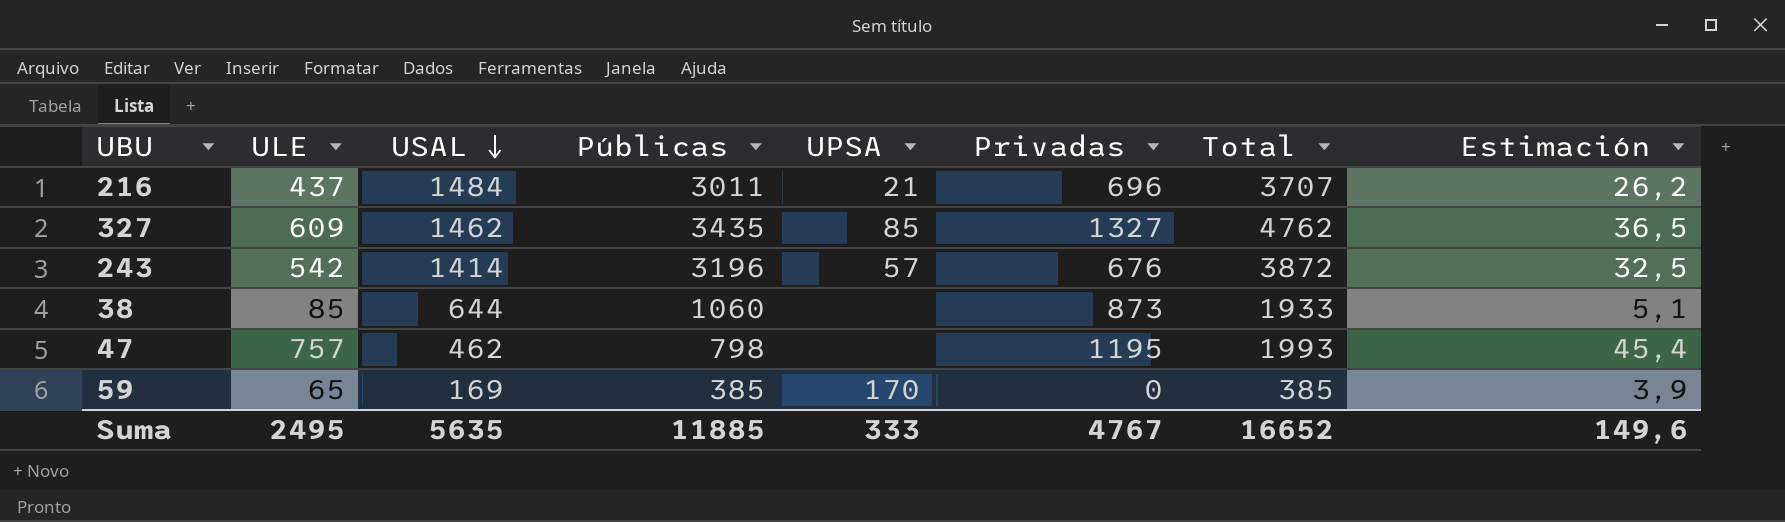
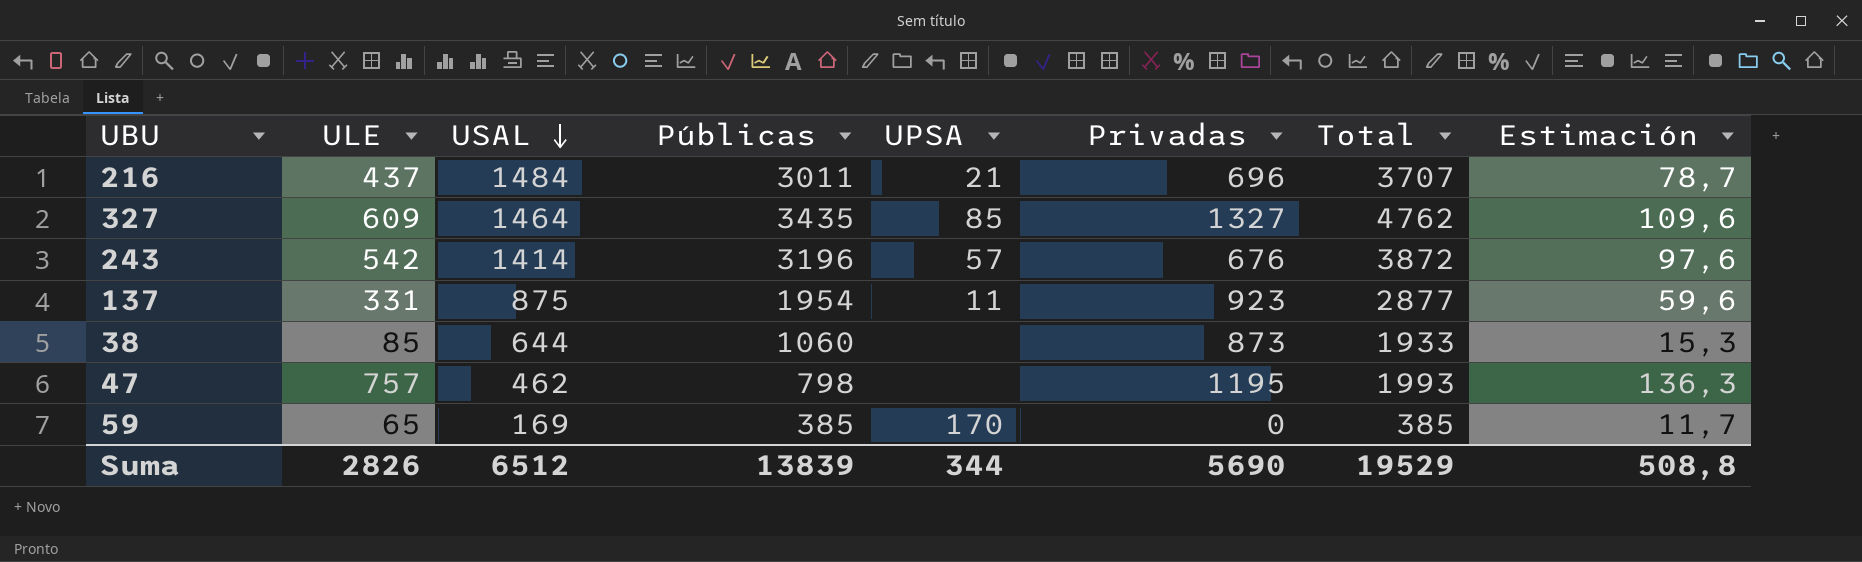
column Estimación | formula: [ULE] * 0,06 -> [ULE] * 0,18
327 | USAL: 1462 -> 1464
row 137: none -> 331 | 875 | 1954 | 11 | 923 | 2877 | 59,6
Suma | ULE: 2495 -> 2826
Suma | USAL: 5635 -> 6512
Suma | Públicas: 11885 -> 13839
Suma | UPSA: 333 -> 344
Suma | Privadas: 4767 -> 5690
Suma | Total: 16652 -> 19529
Suma | Estimación: 149,6 -> 508,8

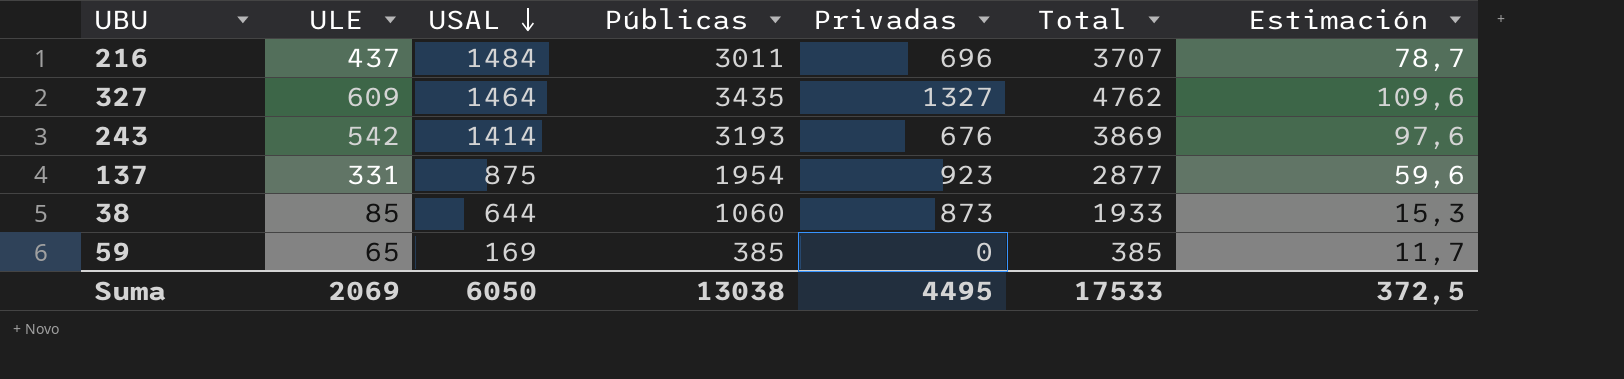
column UPSA | position: 5 -> none
row 47: 757 | 462 | 798 | none | 1195 | 1993 | 136,3 -> none
243 | Públicas: 3196 -> 3193
243 | Total: 3872 -> 3869
Suma | ULE: 2826 -> 2069
Suma | USAL: 6512 -> 6050
Suma | Públicas: 13839 -> 13038
Suma | Privadas: 5690 -> 4495
Suma | Total: 19529 -> 17533
Suma | Estimación: 508,8 -> 372,5

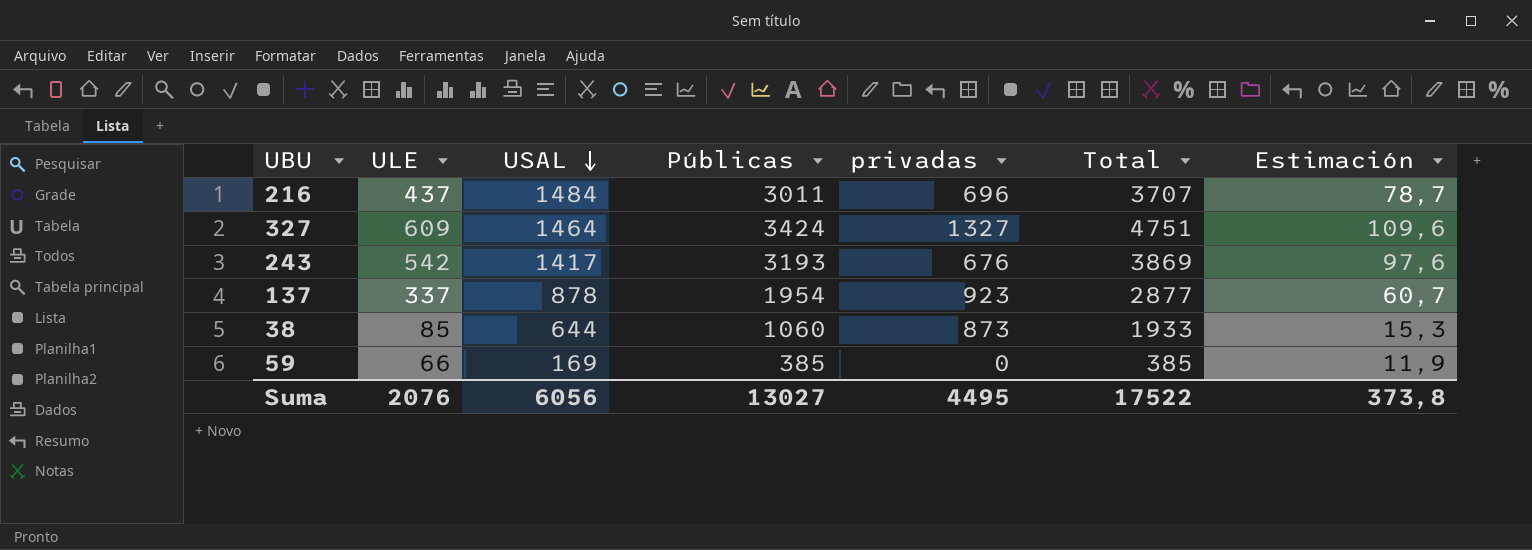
column name: Privadas -> privadas
327 | Públicas: 3435 -> 3424
327 | Total: 4762 -> 4751
243 | USAL: 1414 -> 1417
137 | ULE: 331 -> 337
137 | USAL: 875 -> 878
137 | Estimación: 59,6 -> 60,7
59 | ULE: 65 -> 66
59 | Estimación: 11,7 -> 11,9
Suma | ULE: 2069 -> 2076
Suma | USAL: 6050 -> 6056
Suma | Públicas: 13038 -> 13027
Suma | Total: 17533 -> 17522
Suma | Estimación: 372,5 -> 373,8

